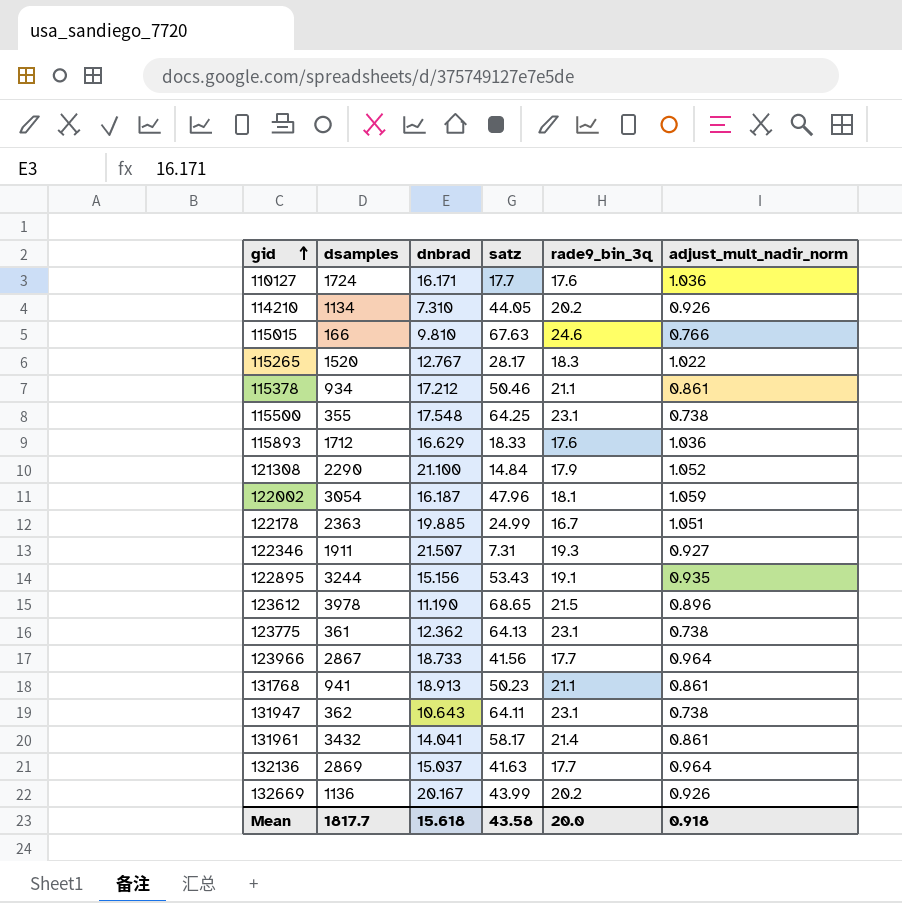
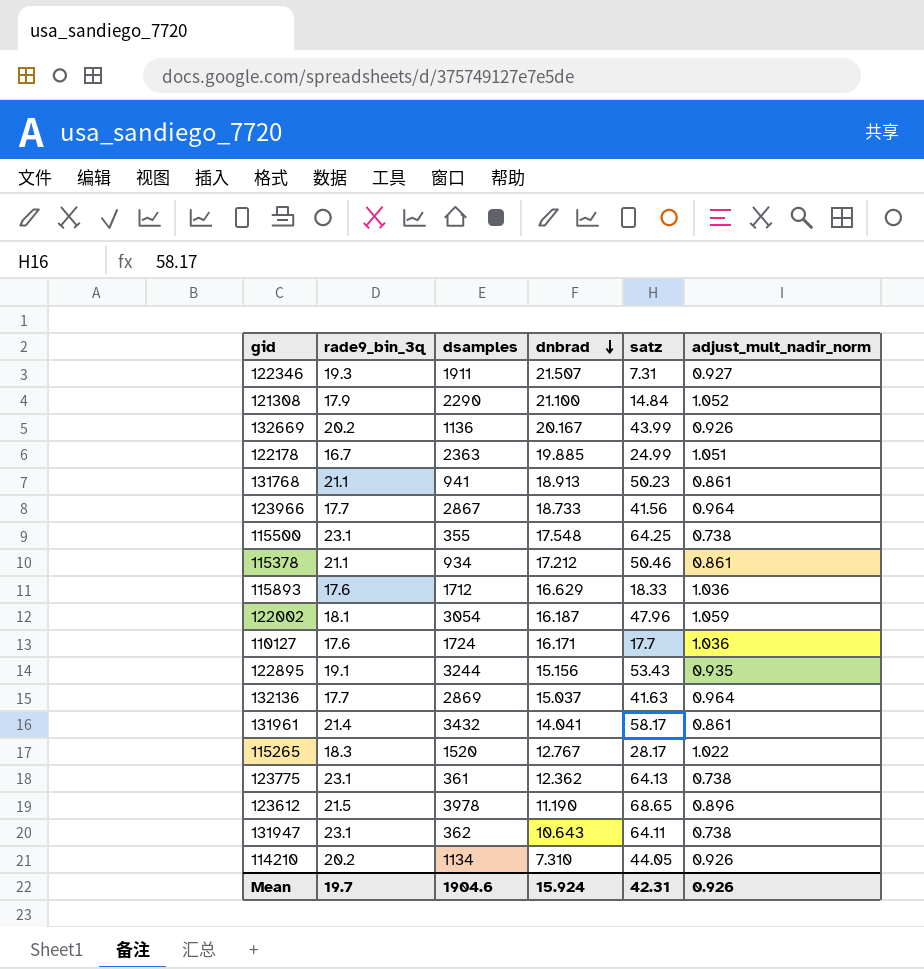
row order: gid ascending -> dnbrad descending
column rade9_bin_3q | position: 5 -> 2
row 115015: 166 | 9.810 | 67.63 | 24.6 | 0.766 -> none
Mean | rade9_bin_3q: 20.0 -> 19.7
Mean | dsamples: 1817.7 -> 1904.6
Mean | dnbrad: 15.618 -> 15.924
Mean | satz: 43.58 -> 42.31
Mean | adjust_mult_nadir_norm: 0.918 -> 0.926

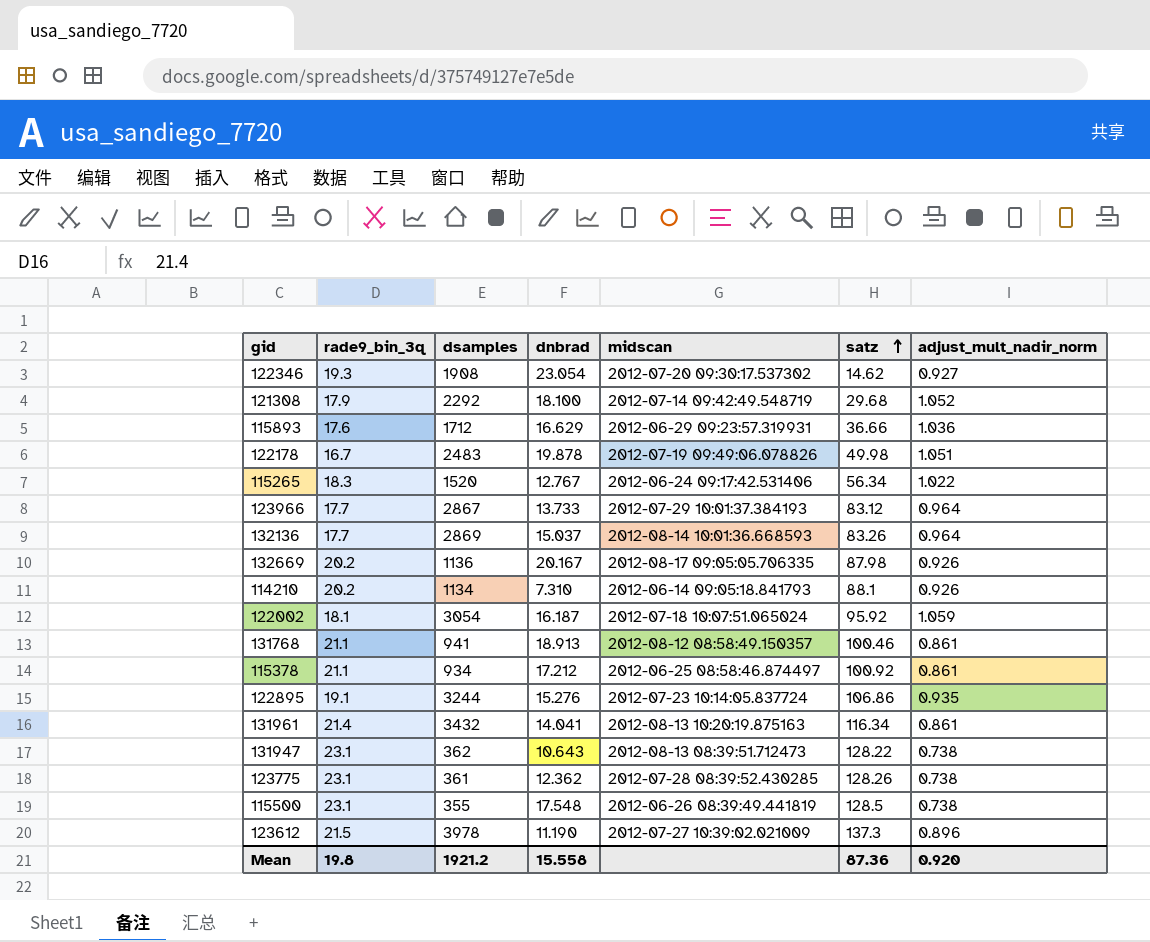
row order: dnbrad descending -> satz ascending
column midscan | position: none -> 5
row 110127: 17.6 | 1724 | 16.171 | 17.7 | 1.036 -> none
122346 | dsamples: 1911 -> 1908
122346 | dnbrad: 21.507 -> 23.054
122346 | satz: 7.31 -> 14.62
121308 | dsamples: 2290 -> 2292
121308 | dnbrad: 21.100 -> 18.100
121308 | satz: 14.84 -> 29.68
115893 | satz: 18.33 -> 36.66
122178 | dsamples: 2363 -> 2483
122178 | dnbrad: 19.885 -> 19.878
122178 | satz: 24.99 -> 49.98
115265 | satz: 28.17 -> 56.34
123966 | dnbrad: 18.733 -> 13.733
123966 | satz: 41.56 -> 83.12
132136 | satz: 41.63 -> 83.26
132669 | satz: 43.99 -> 87.98
114210 | satz: 44.05 -> 88.1
122002 | satz: 47.96 -> 95.92
131768 | satz: 50.23 -> 100.46
115378 | satz: 50.46 -> 100.92
122895 | dnbrad: 15.156 -> 15.276
122895 | satz: 53.43 -> 106.86
131961 | satz: 58.17 -> 116.34
131947 | satz: 64.11 -> 128.22
123775 | satz: 64.13 -> 128.26
115500 | satz: 64.25 -> 128.5
123612 | satz: 68.65 -> 137.3
Mean | rade9_bin_3q: 19.7 -> 19.8
Mean | dsamples: 1904.6 -> 1921.2
Mean | dnbrad: 15.924 -> 15.558
Mean | satz: 42.31 -> 87.36
Mean | adjust_mult_nadir_norm: 0.926 -> 0.920

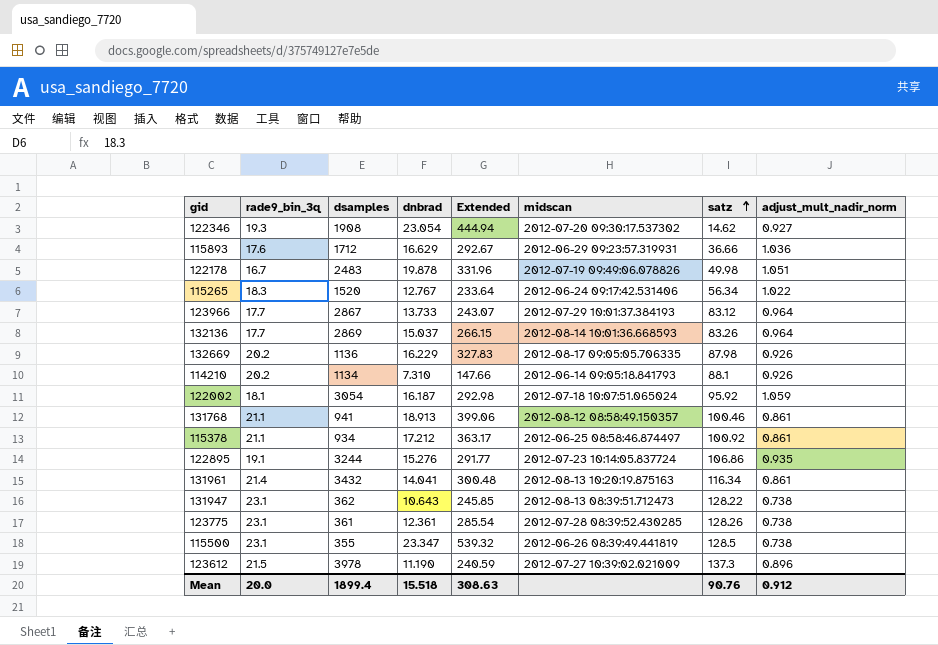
column Extended | formula: none -> [rade9_bin_3q] * [dnbrad]
row 121308: 17.9 | 2292 | 18.100 | 2012-07-14 09:42:49.548719 | 29.68 | 1.052 -> none
132669 | dnbrad: 20.167 -> 16.229
123775 | dnbrad: 12.362 -> 12.361
115500 | dnbrad: 17.548 -> 23.347
Mean | rade9_bin_3q: 19.8 -> 20.0
Mean | dsamples: 1921.2 -> 1899.4
Mean | dnbrad: 15.558 -> 15.518
Mean | satz: 87.36 -> 90.76
Mean | adjust_mult_nadir_norm: 0.920 -> 0.912

